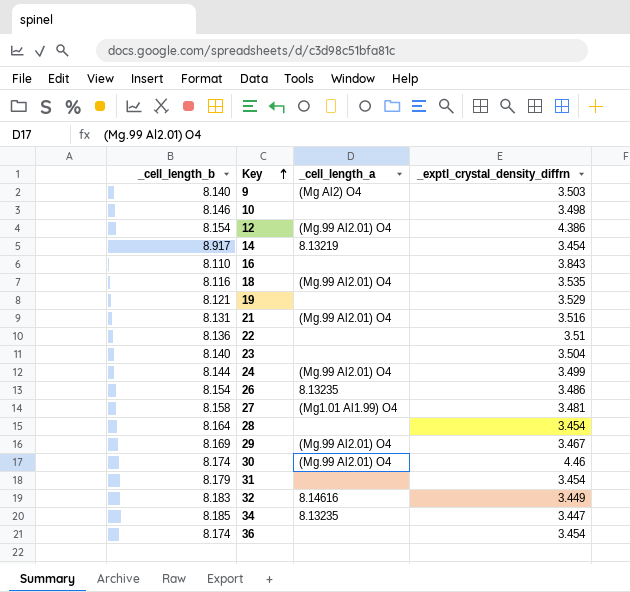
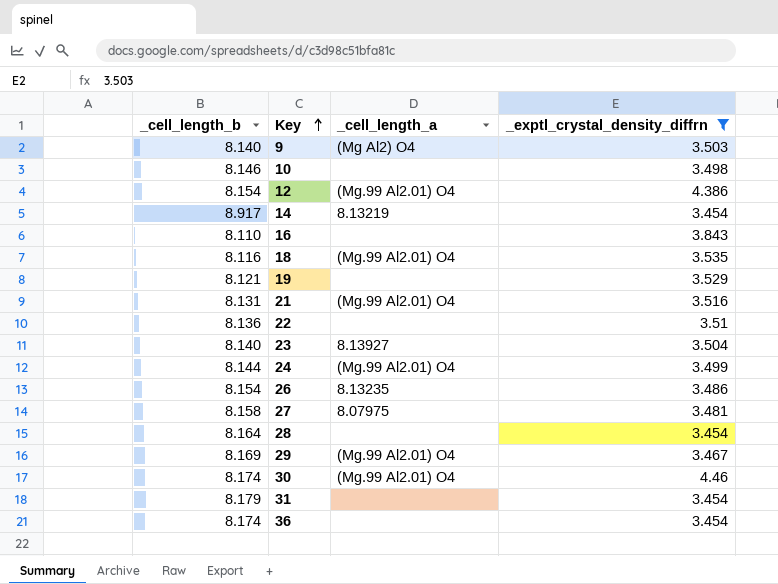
filter: none -> _exptl_crystal_density_diffrn >= 3.454
23 | _cell_length_a: none -> 8.13927
27 | _cell_length_a: (Mg1.01 Al1.99) O4 -> 8.07975

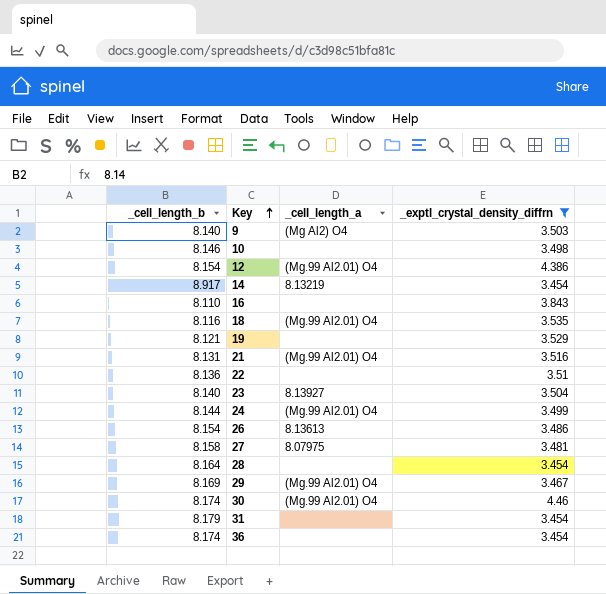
26 | _cell_length_a: 8.13235 -> 8.13613

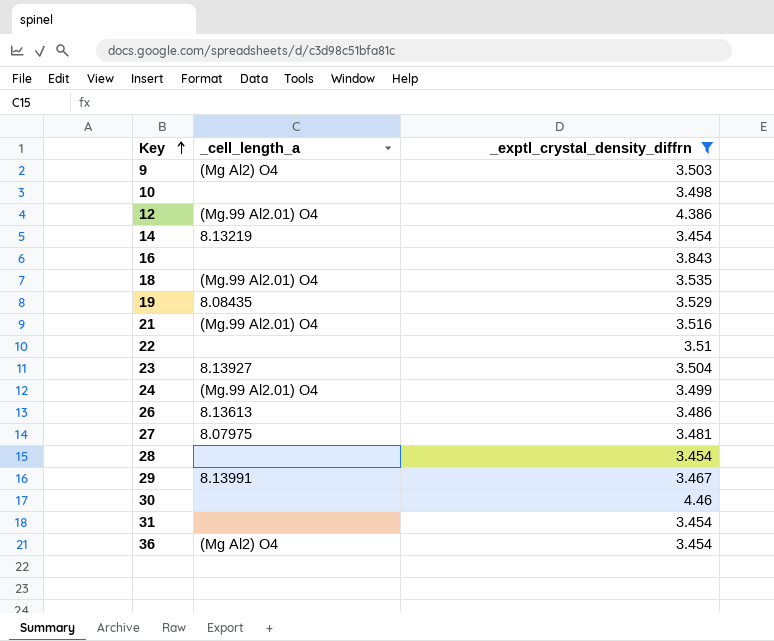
column _cell_length_b | position: 1 -> none
19 | _cell_length_a: none -> 8.08435
29 | _cell_length_a: (Mg.99 Al2.01) O4 -> 8.13991
30 | _cell_length_a: (Mg.99 Al2.01) O4 -> none
36 | _cell_length_a: none -> (Mg Al2) O4

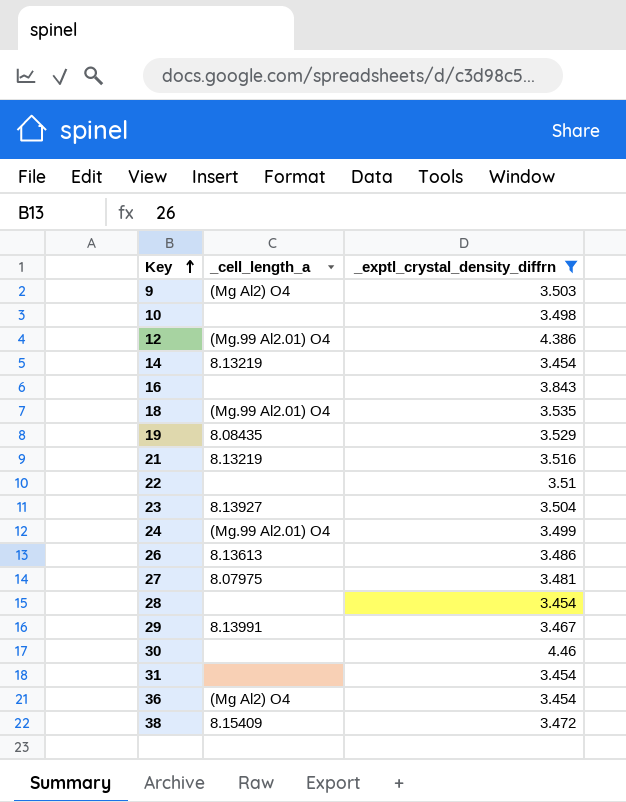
21 | _cell_length_a: (Mg.99 Al2.01) O4 -> 8.13219
row 38: none -> 8.15409 | 3.472

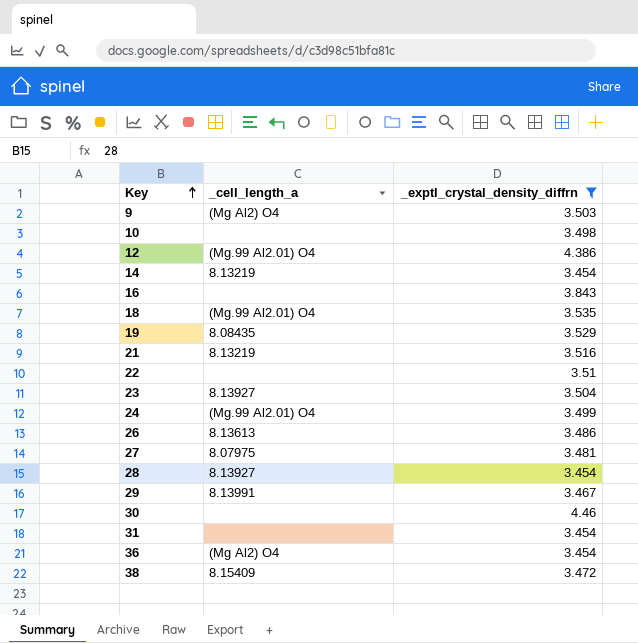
28 | _cell_length_a: none -> 8.13927

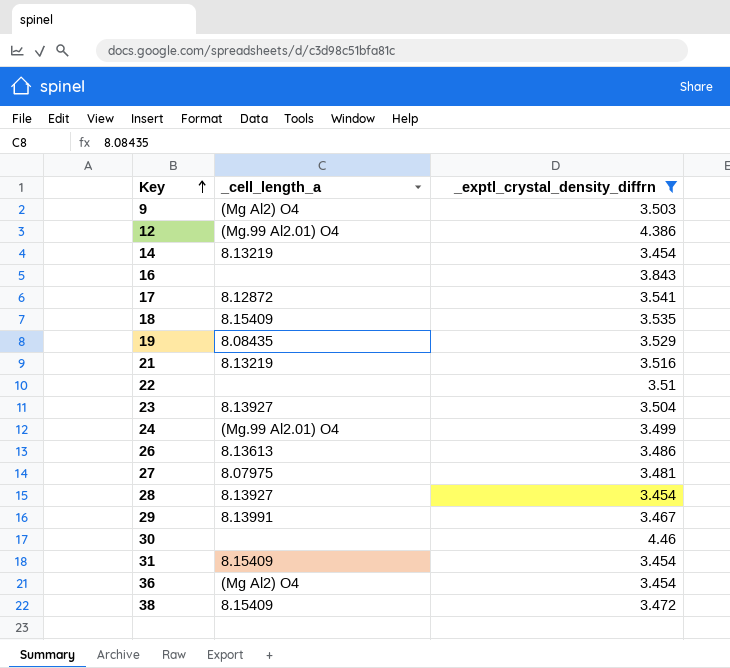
row 10: none | 3.498 -> none
row 17: none -> 8.12872 | 3.541
18 | _cell_length_a: (Mg.99 Al2.01) O4 -> 8.15409
31 | _cell_length_a: none -> 8.15409

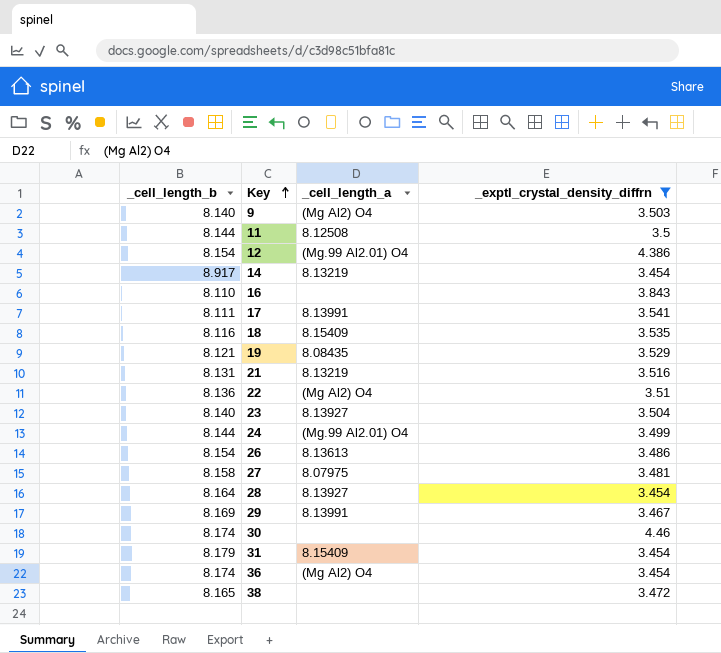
column _cell_length_b | position: none -> 1
row 11: none -> 8.144 | 8.12508 | 3.5
17 | _cell_length_a: 8.12872 -> 8.13991
22 | _cell_length_a: none -> (Mg Al2) O4
38 | _cell_length_a: 8.15409 -> none

